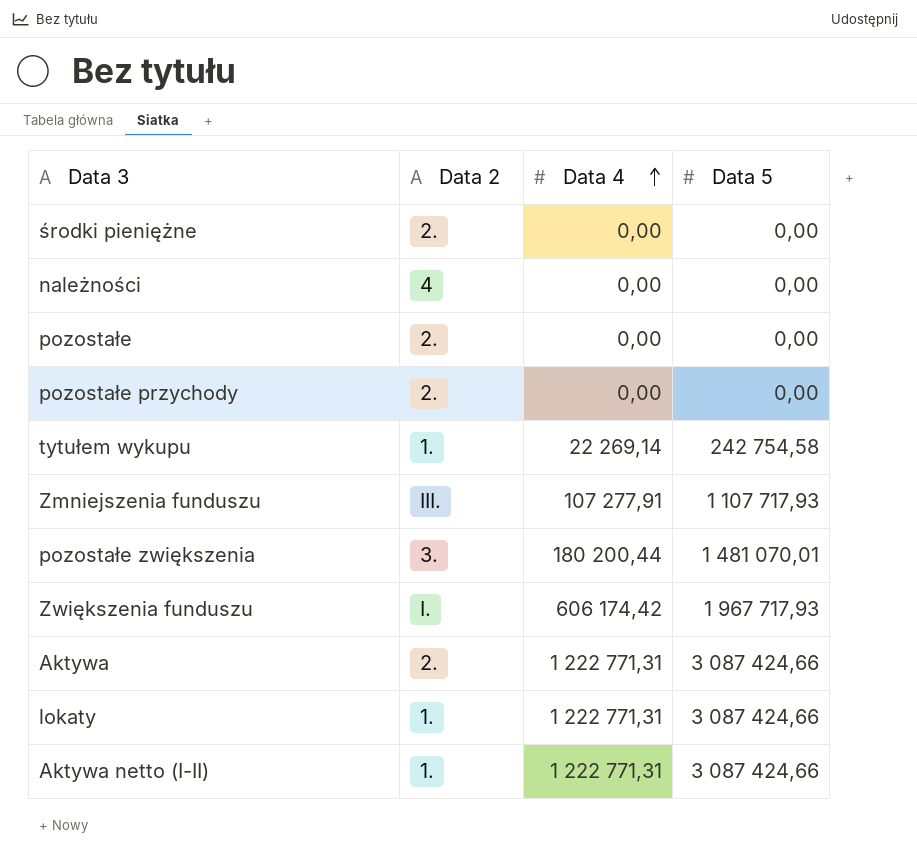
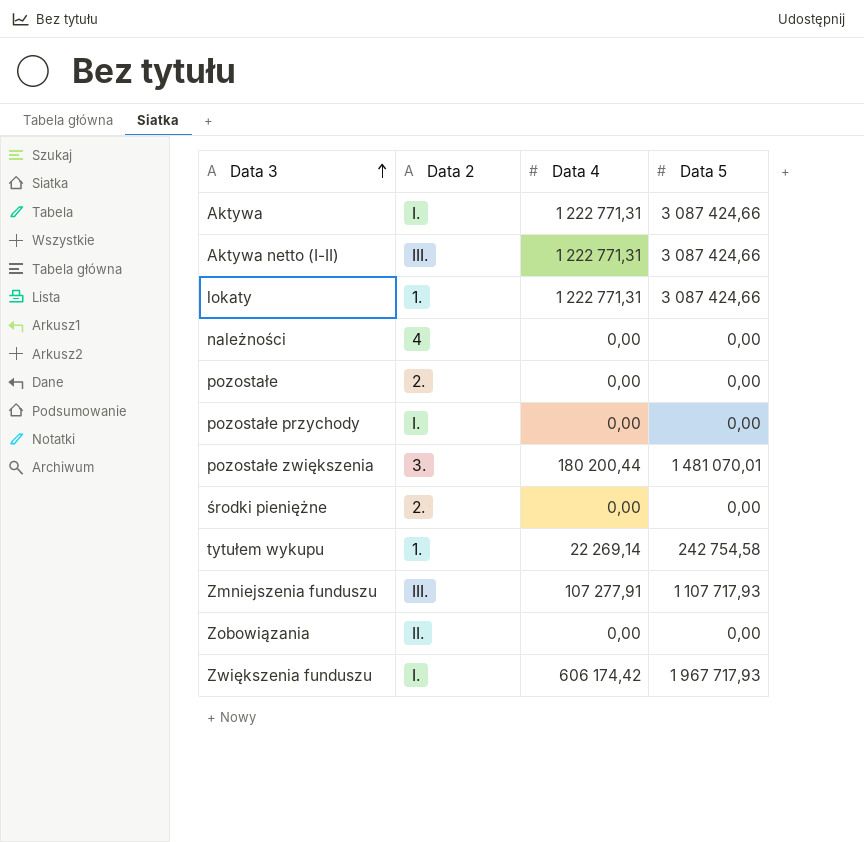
row order: Data 4 ascending -> Data 3 ascending
Aktywa | Data 2: 2. -> I.
Aktywa netto (I-II) | Data 2: 1. -> III.
pozostałe przychody | Data 2: 2. -> I.
row Zobowiązania: none -> II. | 0,00 | 0,00

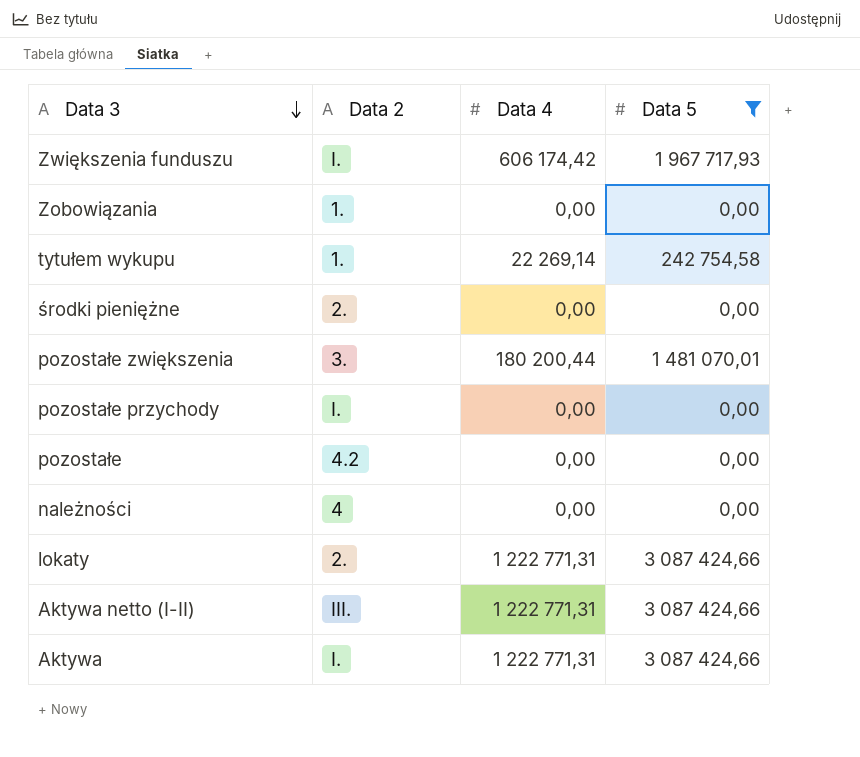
filter: none -> Data 5 != 1 107 717,93
row order: Data 3 ascending -> Data 3 descending
Zobowiązania | Data 2: II. -> 1.
pozostałe | Data 2: 2. -> 4.2
lokaty | Data 2: 1. -> 2.

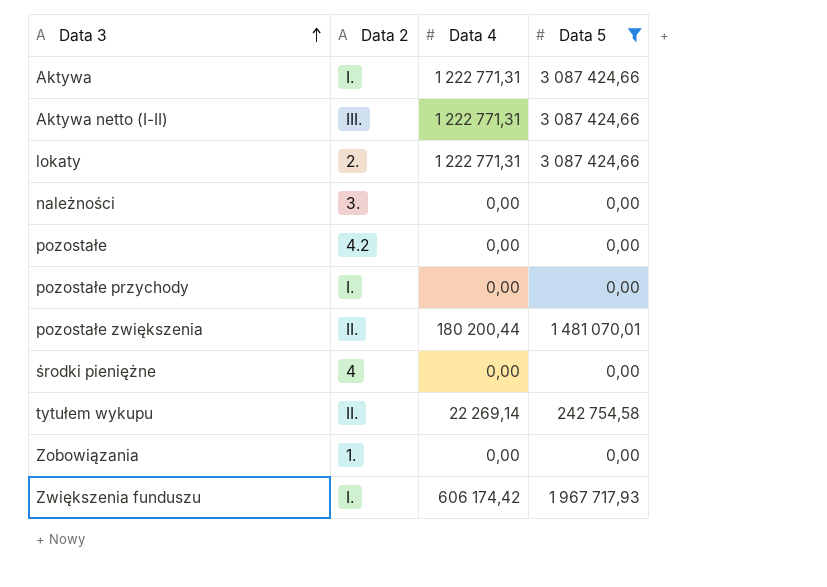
row order: Data 3 descending -> Data 3 ascending
należności | Data 2: 4 -> 3.
pozostałe zwiększenia | Data 2: 3. -> II.
środki pieniężne | Data 2: 2. -> 4
tytułem wykupu | Data 2: 1. -> II.

